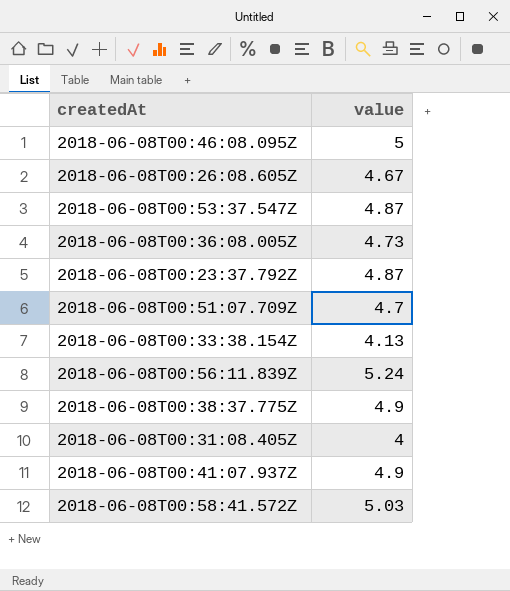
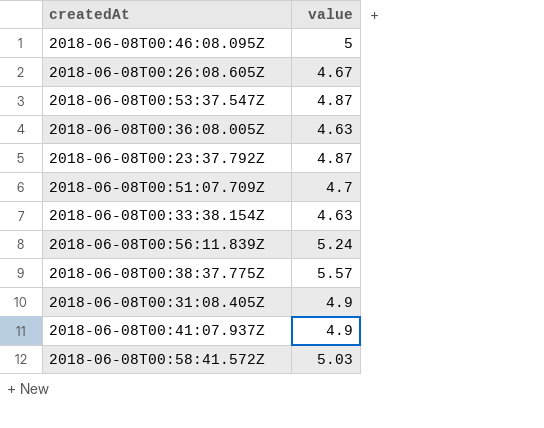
2018-06-08T00:36:08.005Z | value: 4.73 -> 4.63
2018-06-08T00:33:38.154Z | value: 4.13 -> 4.63
2018-06-08T00:38:37.775Z | value: 4.9 -> 5.57
2018-06-08T00:31:08.405Z | value: 4 -> 4.9

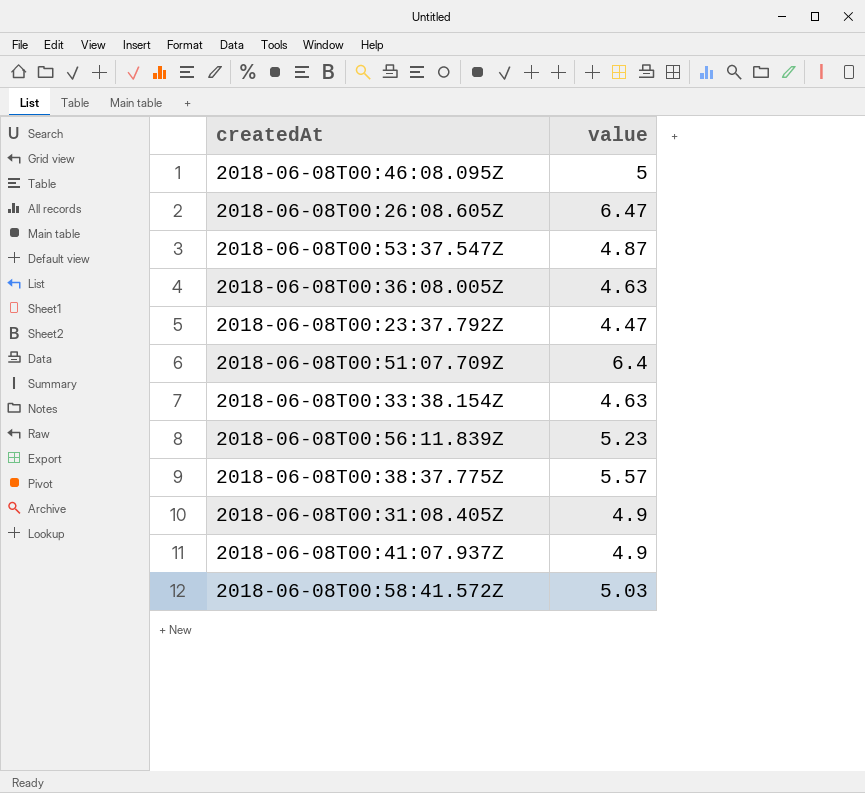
2018-06-08T00:26:08.605Z | value: 4.67 -> 6.47
2018-06-08T00:23:37.792Z | value: 4.87 -> 4.47
2018-06-08T00:51:07.709Z | value: 4.7 -> 6.4
2018-06-08T00:56:11.839Z | value: 5.24 -> 5.23

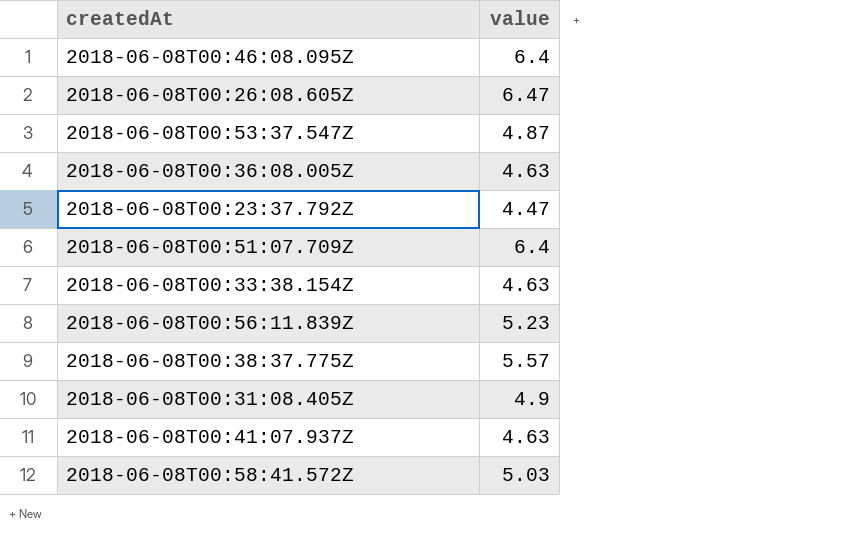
2018-06-08T00:46:08.095Z | value: 5 -> 6.4
2018-06-08T00:41:07.937Z | value: 4.9 -> 4.63

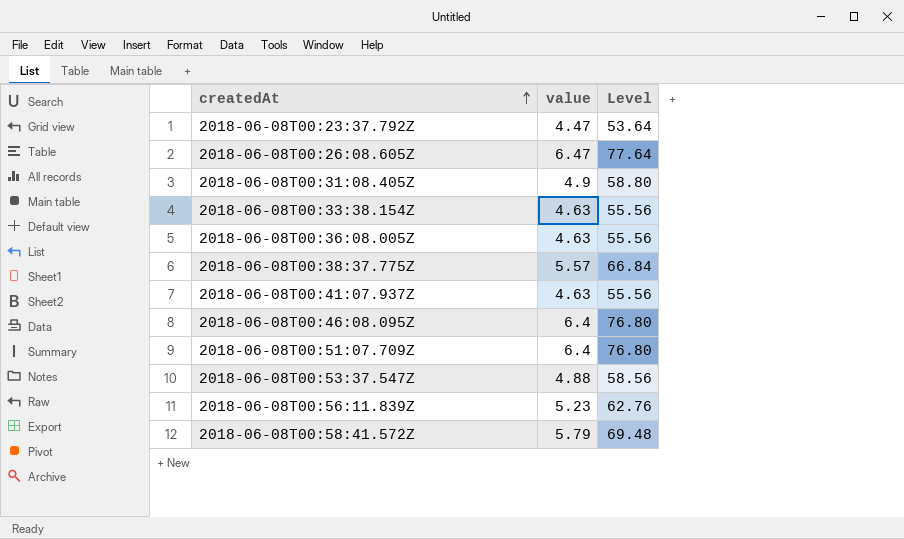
row order: none -> createdAt ascending
column Level | formula: none -> [value] * 12
2018-06-08T00:53:37.547Z | value: 4.87 -> 4.88
2018-06-08T00:58:41.572Z | value: 5.03 -> 5.79

